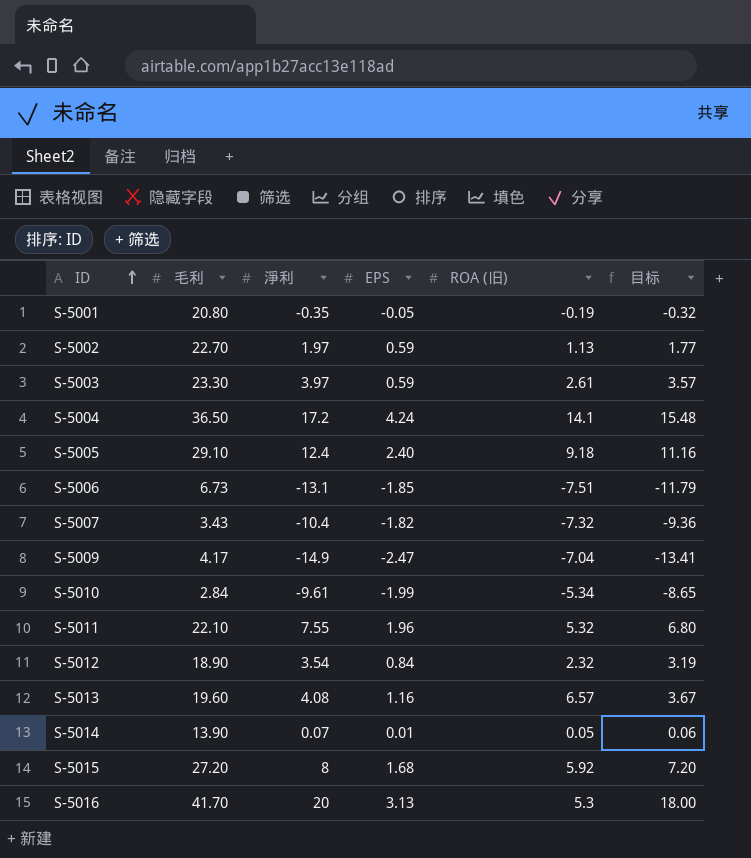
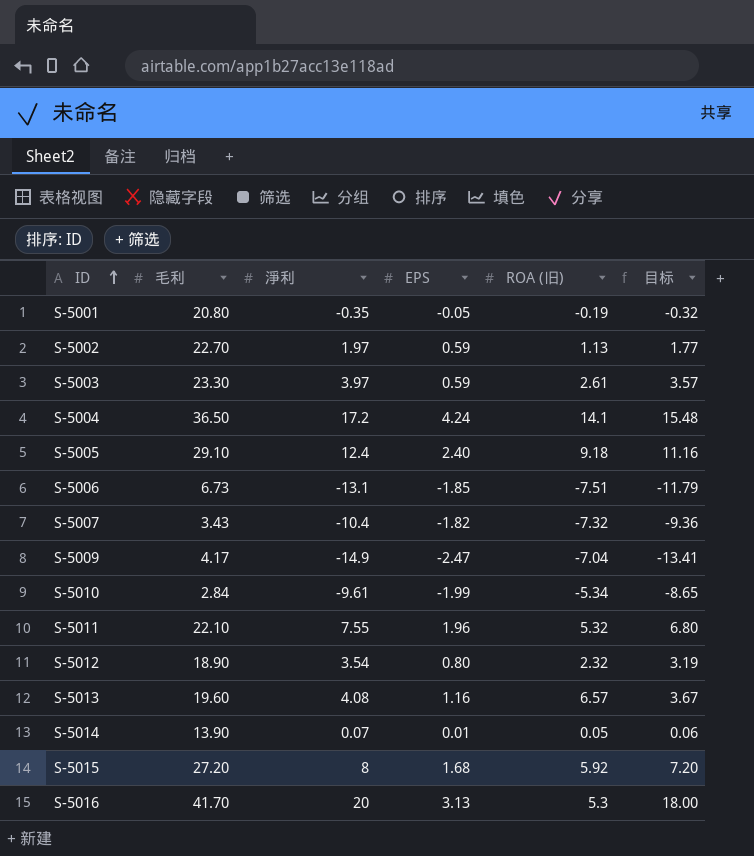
S-5012 | EPS: 0.84 -> 0.80

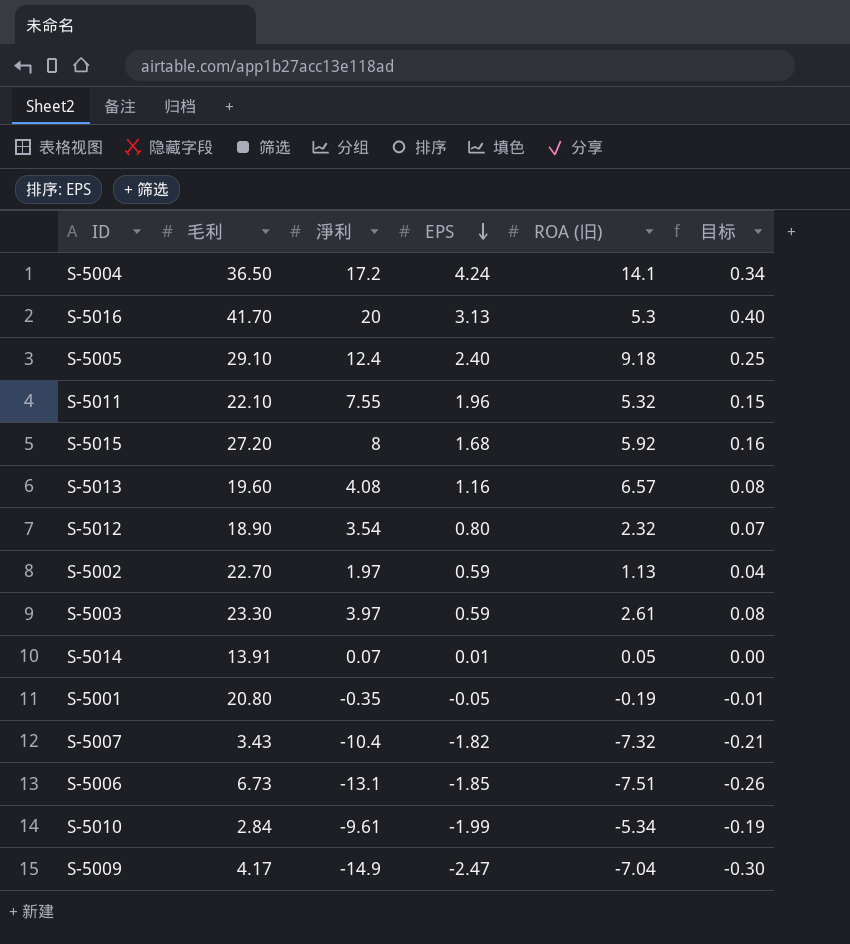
row order: ID ascending -> EPS descending
column 目标 | formula: [淨利] * 0.9 -> [淨利] * 0.02
S-5014 | 毛利: 13.90 -> 13.91

